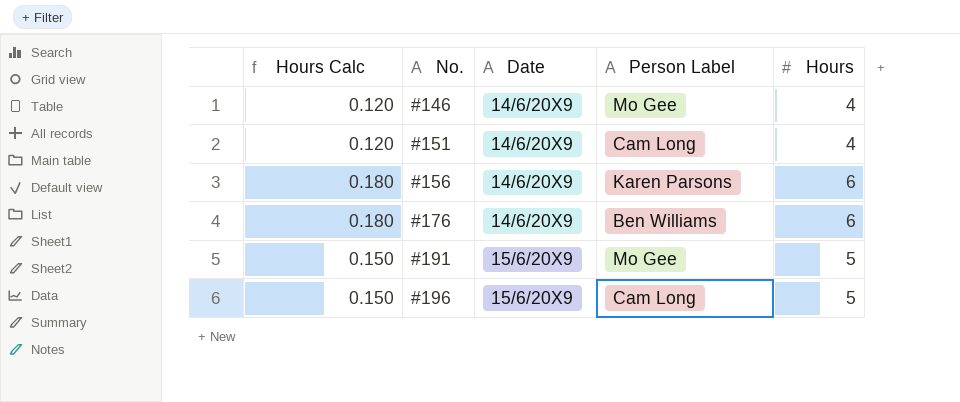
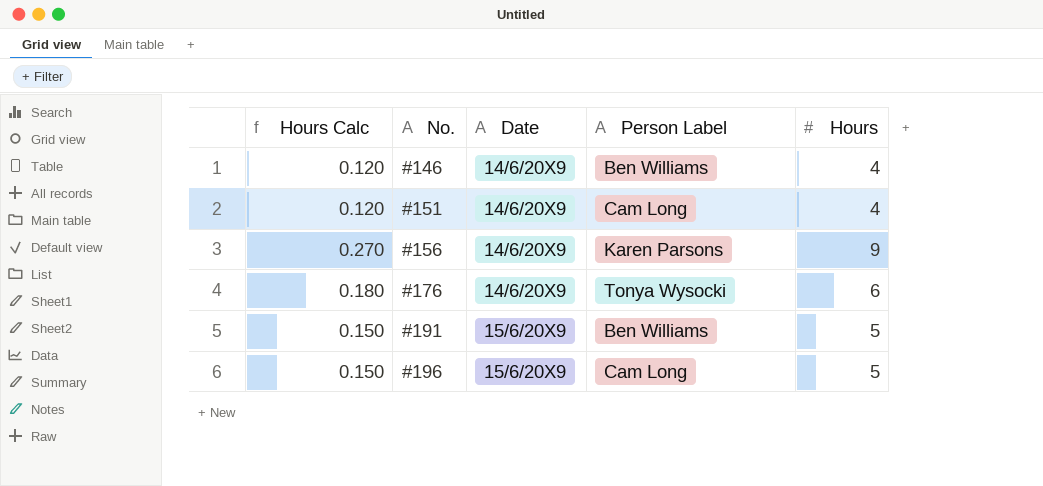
#146 | Person Label: Mo Gee -> Ben Williams
#156 | Hours Calc: 0.180 -> 0.270
#156 | Hours: 6 -> 9
#176 | Person Label: Ben Williams -> Tonya Wysocki
#191 | Person Label: Mo Gee -> Ben Williams

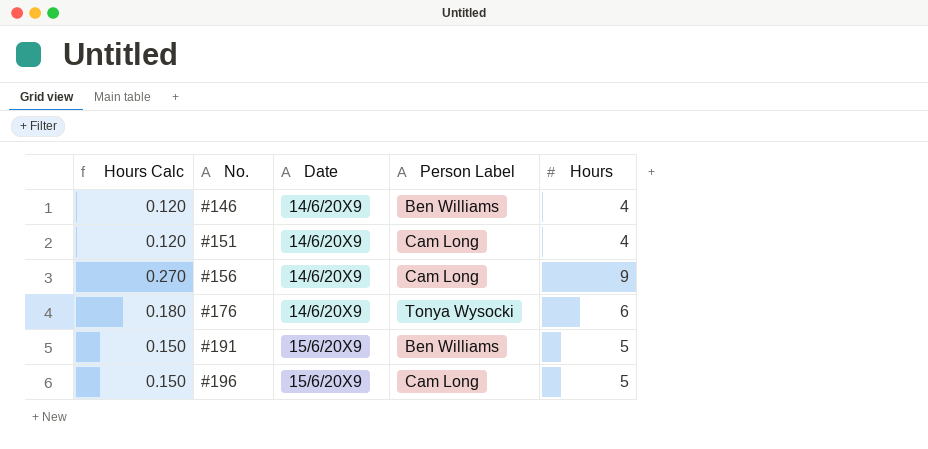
#156 | Person Label: Karen Parsons -> Cam Long

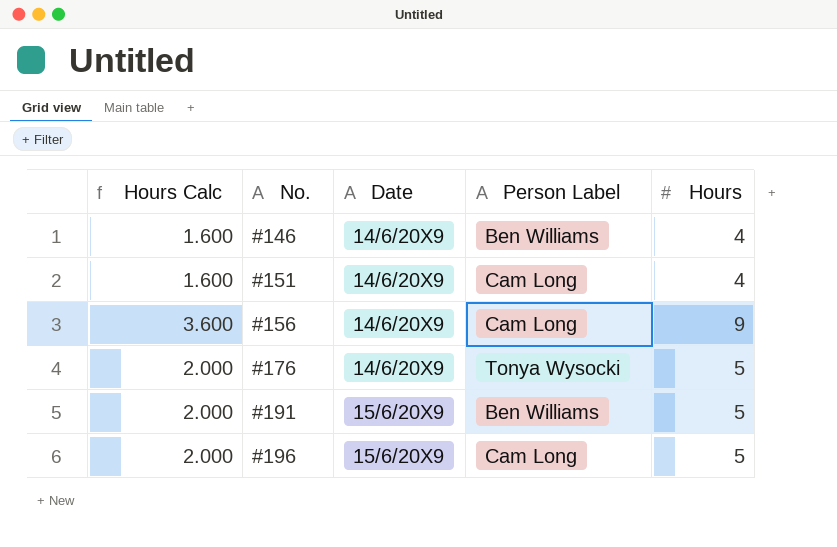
column Hours Calc | formula: [Hours] * 0.03 -> [Hours] * 0.4
#176 | Hours: 6 -> 5

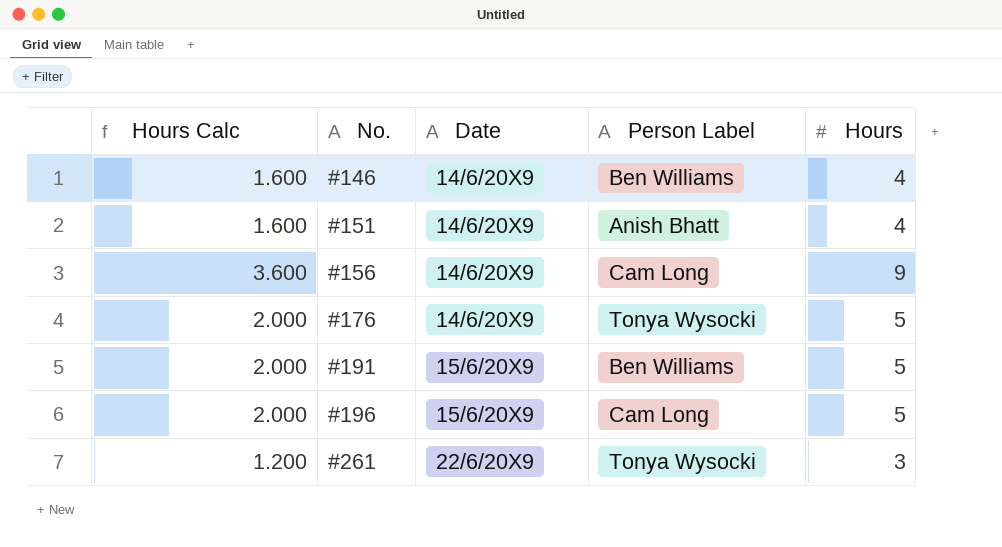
#151 | Person Label: Cam Long -> Anish Bhatt
row #261: none -> 1.200 | 22/6/20X9 | Tonya Wysocki | 3

